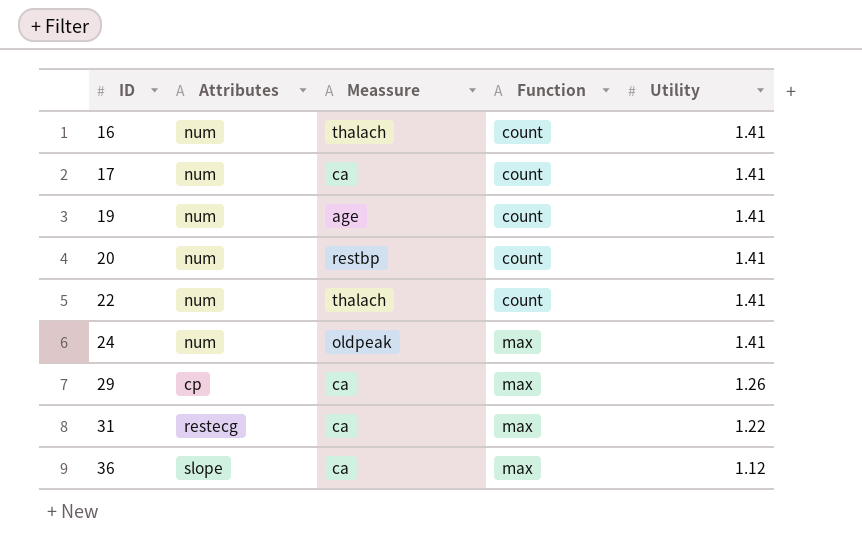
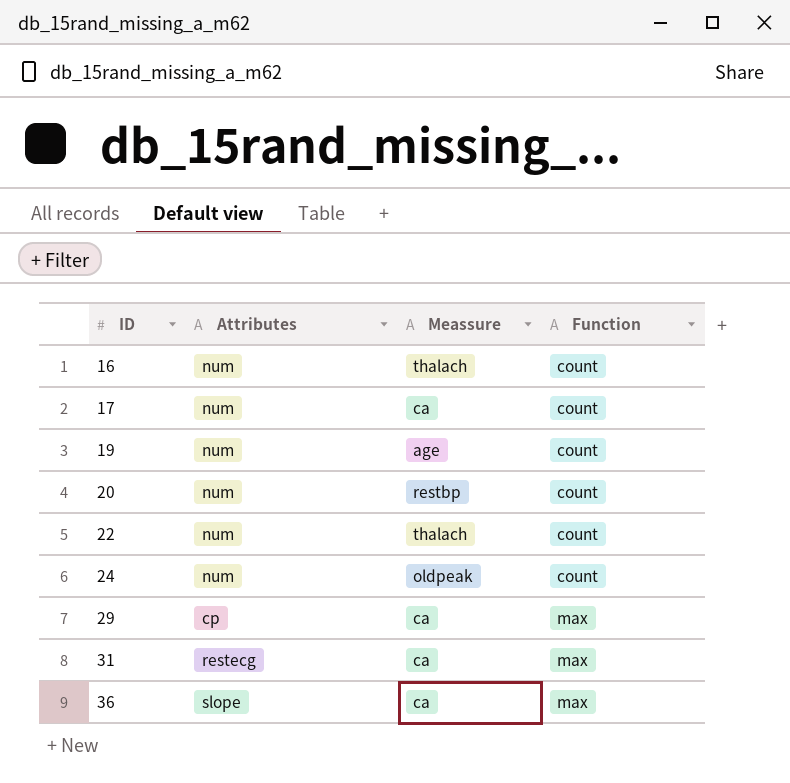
column Utility | position: 5 -> none
24 | Function: max -> count

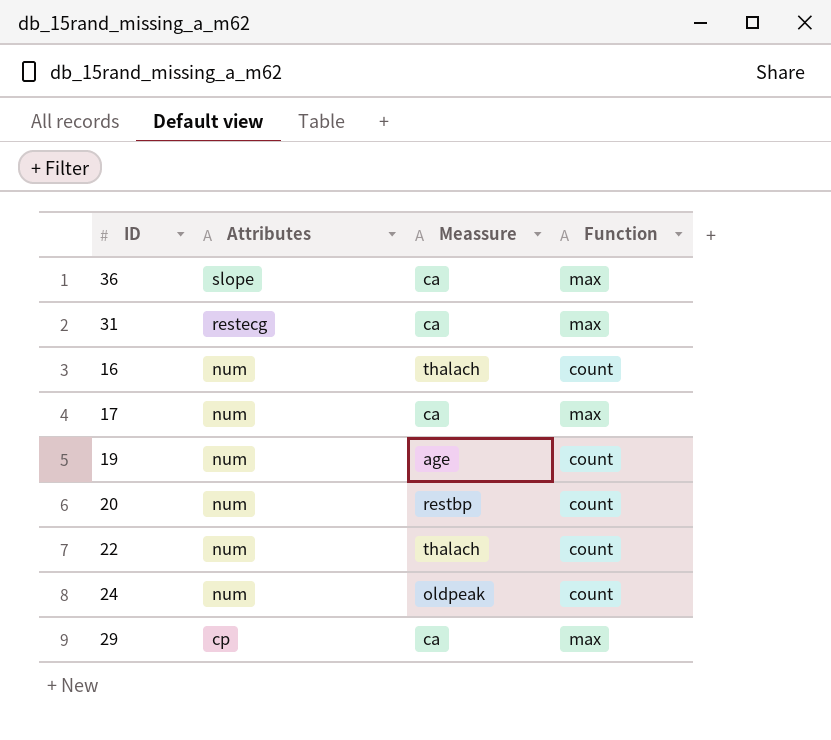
row order: ID ascending -> Attributes descending
17 | Function: count -> max

